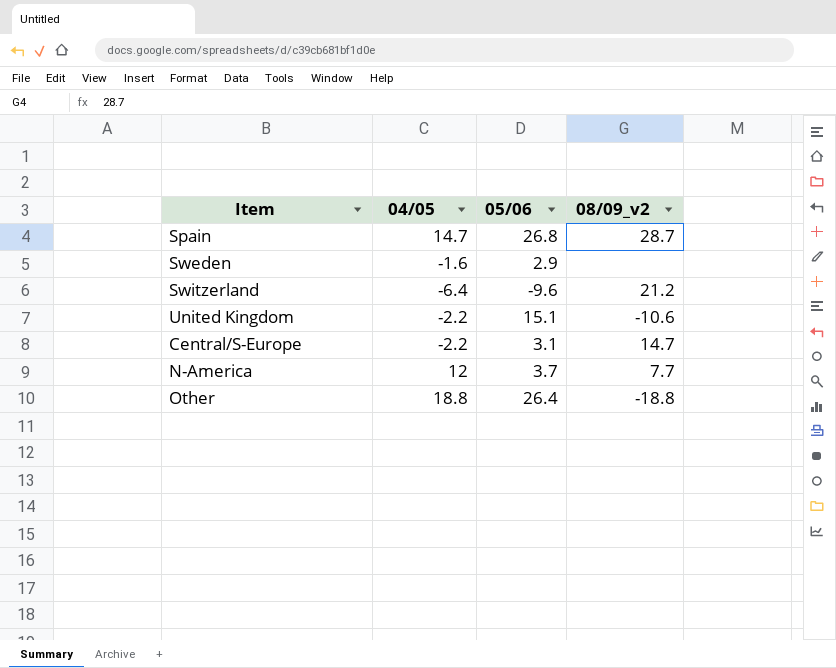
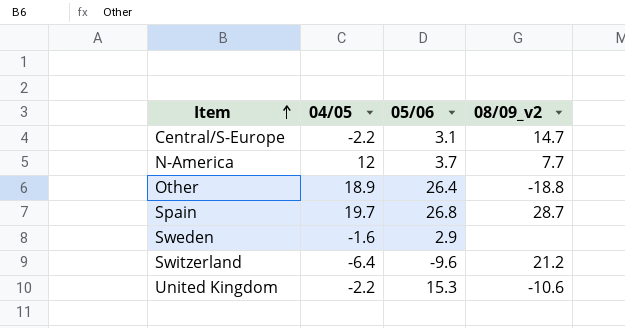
row order: none -> Item ascending
Other | 04/05: 18.8 -> 18.9
Spain | 04/05: 14.7 -> 19.7
United Kingdom | 05/06: 15.1 -> 15.3

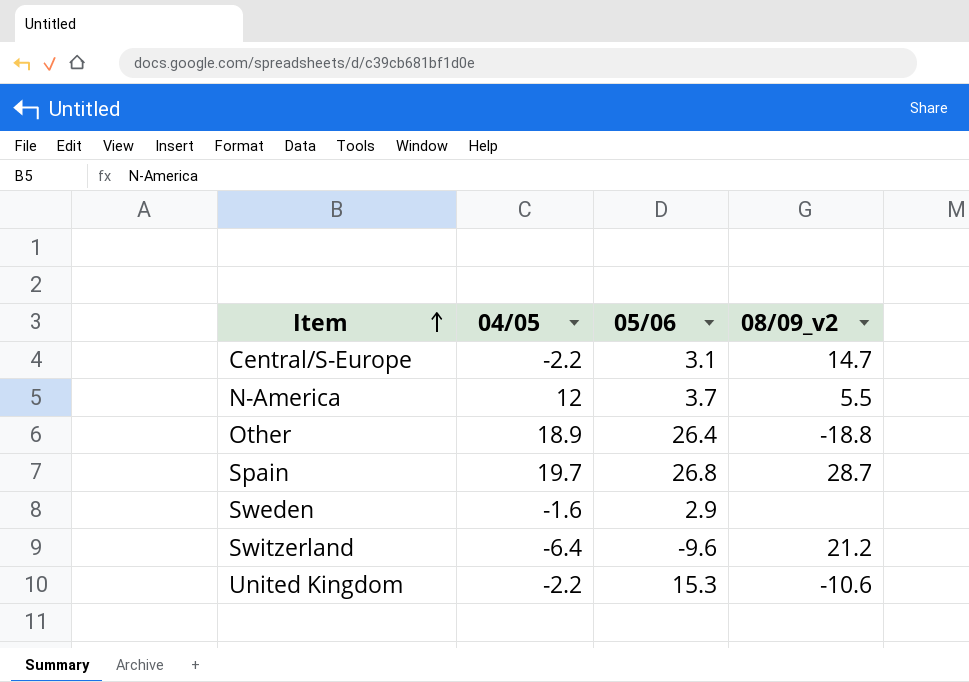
N-America | 08/09_v2: 7.7 -> 5.5

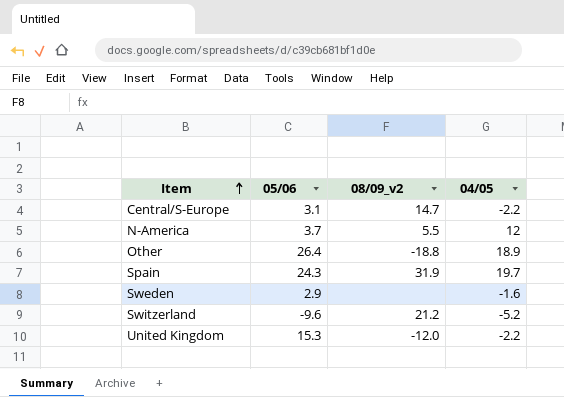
column 04/05 | position: 2 -> 4
Spain | 05/06: 26.8 -> 24.3
Spain | 08/09_v2: 28.7 -> 31.9
Switzerland | 04/05: -6.4 -> -5.2
United Kingdom | 08/09_v2: -10.6 -> -12.0

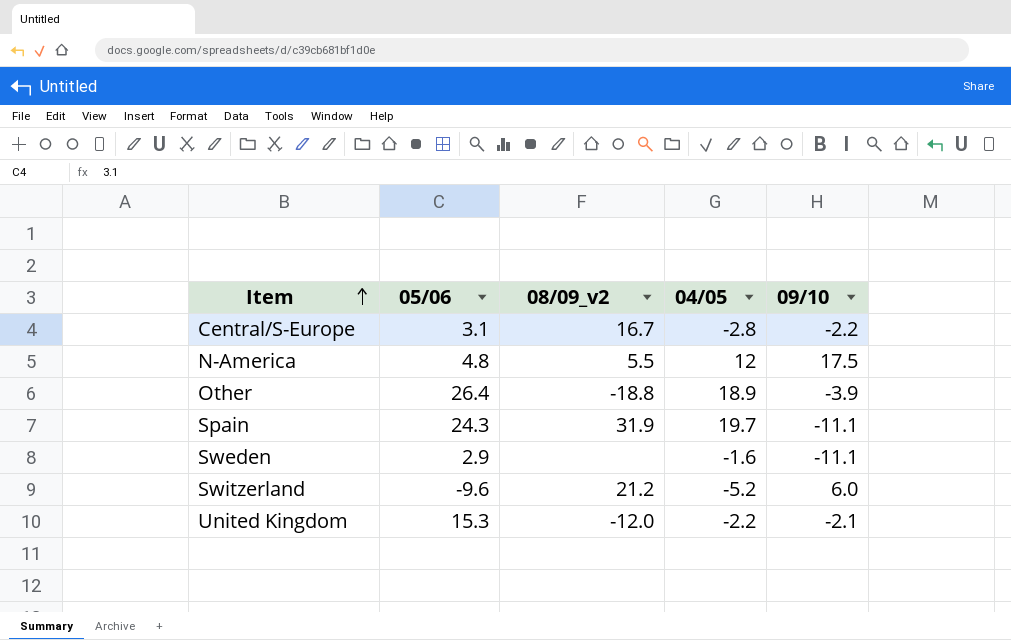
column 09/10 | position: none -> 5
Central/S-Europe | 08/09_v2: 14.7 -> 16.7
Central/S-Europe | 04/05: -2.2 -> -2.8
N-America | 05/06: 3.7 -> 4.8

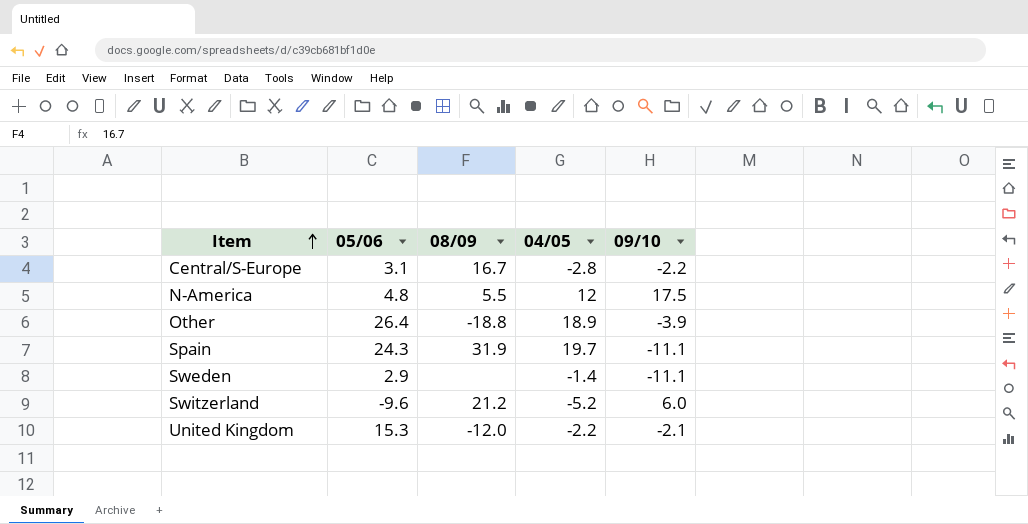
column name: 08/09_v2 -> 08/09
Sweden | 04/05: -1.6 -> -1.4

